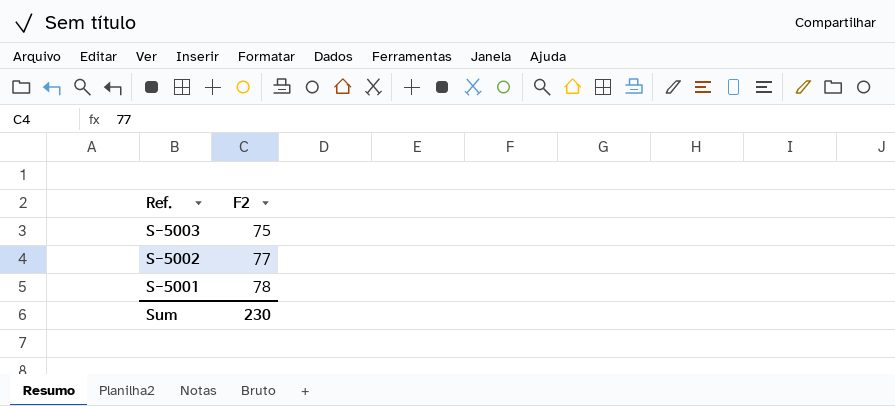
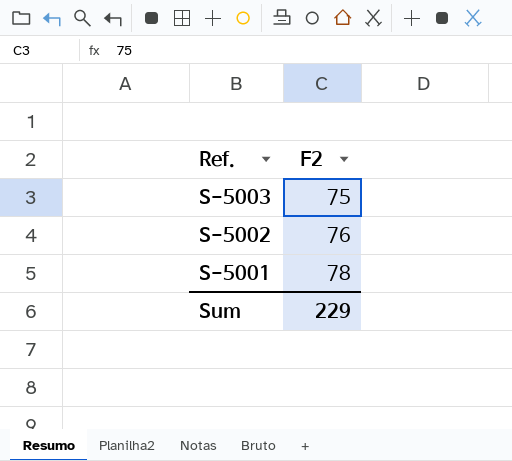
S-5002 | F2: 77 -> 76
Sum | F2: 230 -> 229

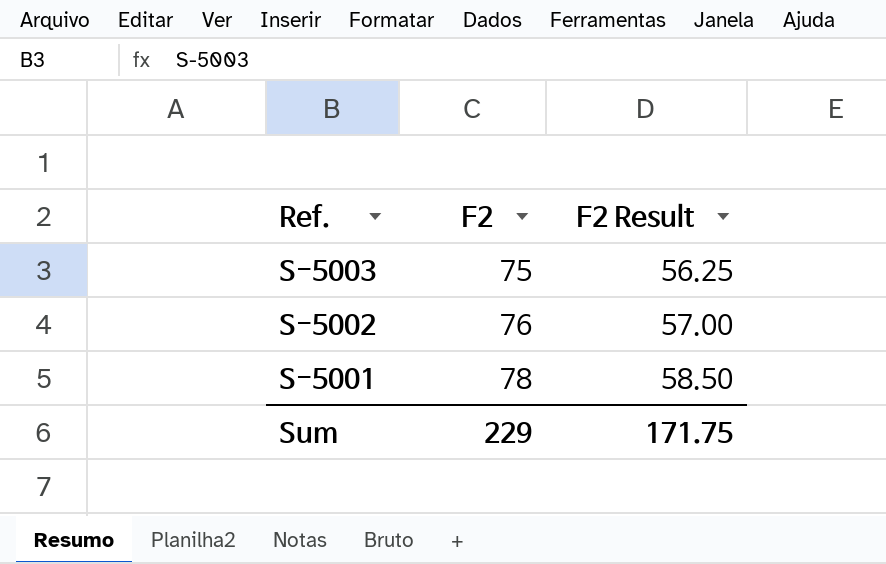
column F2 Result | formula: none -> [F2] * 0.75

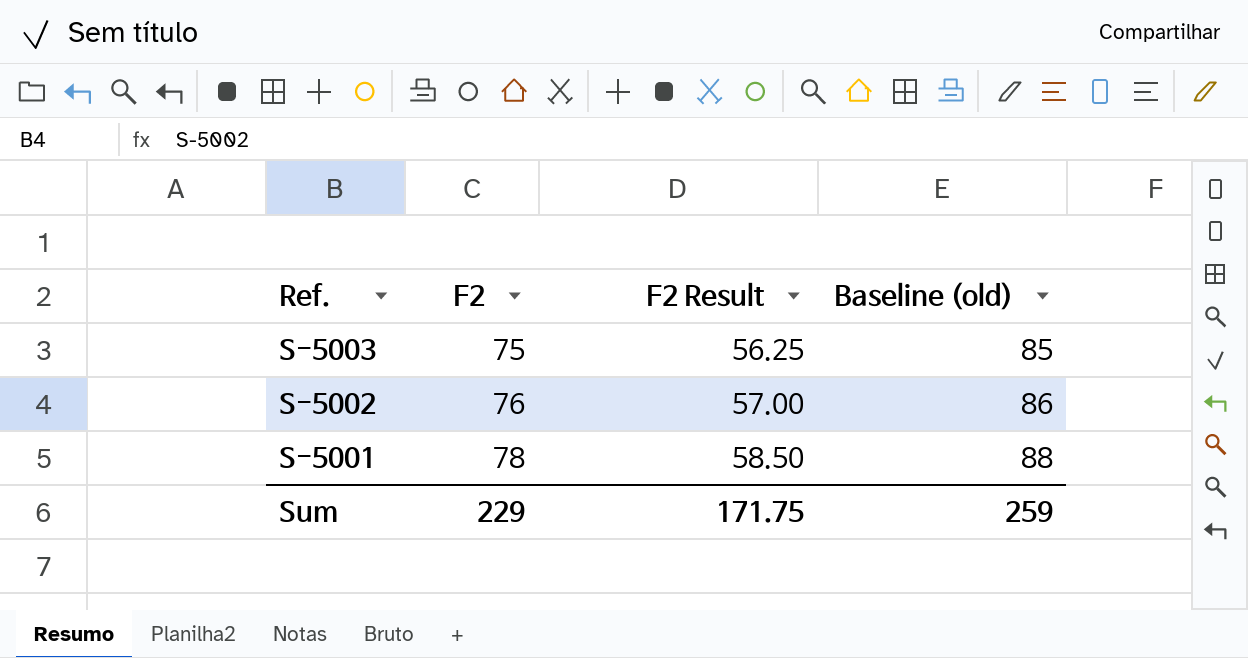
column Baseline (old) | formula: none -> [F2] + 10

